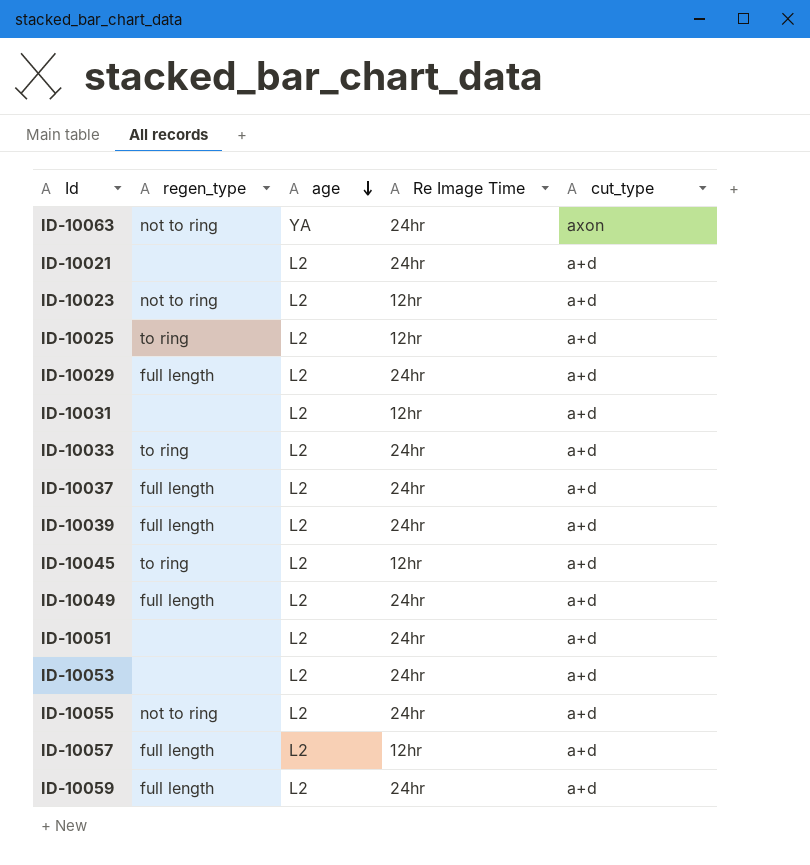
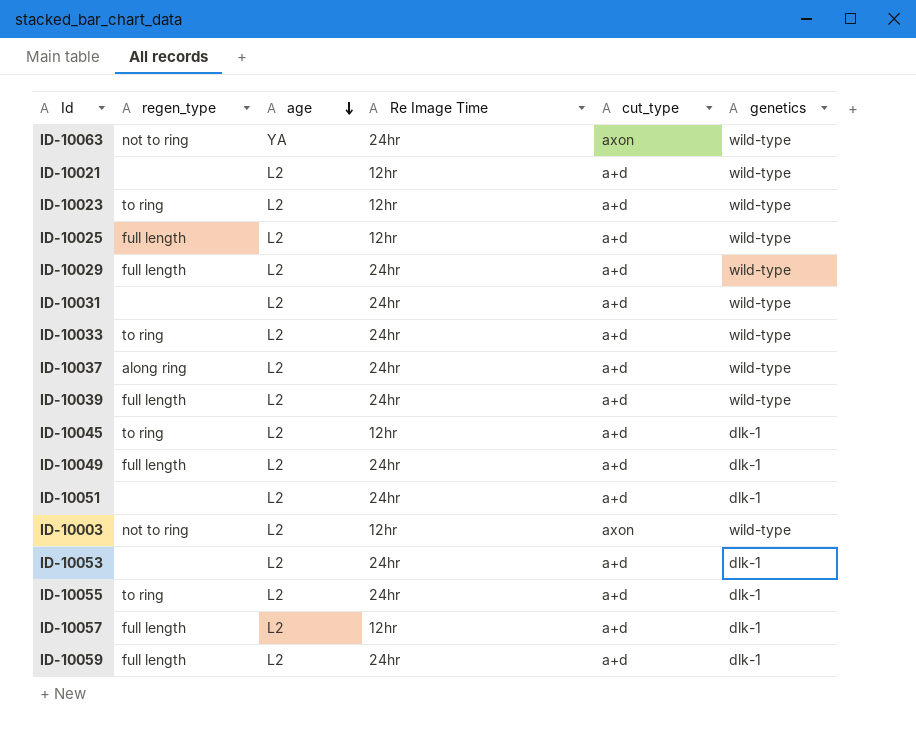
column genetics | position: none -> 6
ID-10021 | Re Image Time: 24hr -> 12hr
ID-10023 | regen_type: not to ring -> to ring
ID-10025 | regen_type: to ring -> full length
ID-10031 | Re Image Time: 12hr -> 24hr
ID-10037 | regen_type: full length -> along ring
row ID-10003: none -> not to ring | L2 | 12hr | axon | wild-type
ID-10055 | regen_type: not to ring -> to ring

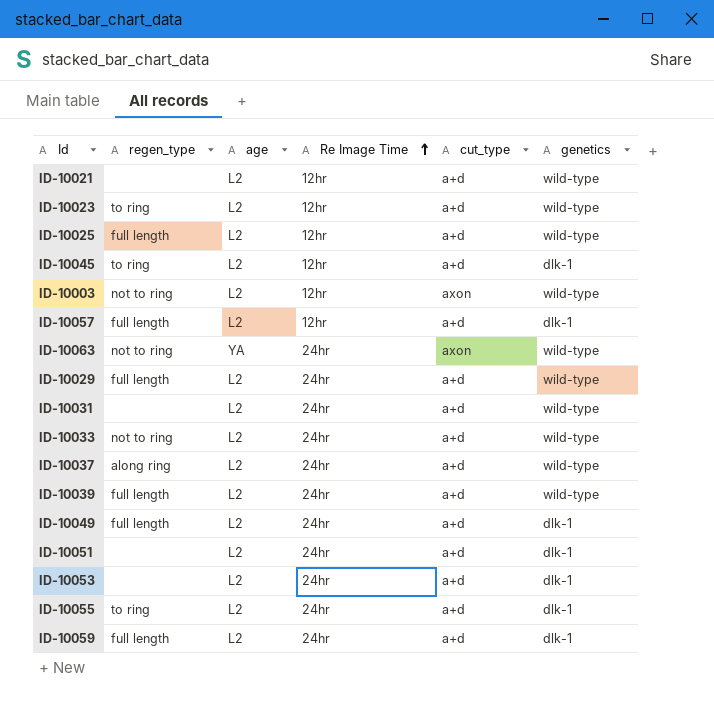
row order: age descending -> Re Image Time ascending
ID-10033 | regen_type: to ring -> not to ring

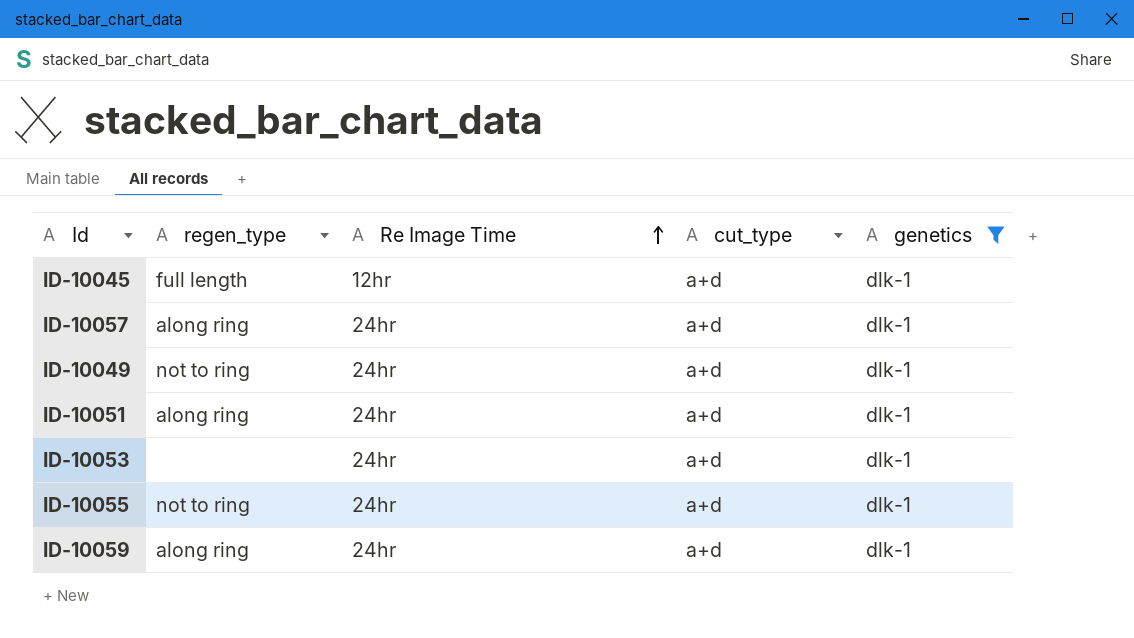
filter: none -> genetics = dlk-1
column age | position: 3 -> none
ID-10045 | regen_type: to ring -> full length
ID-10057 | regen_type: full length -> along ring
ID-10057 | Re Image Time: 12hr -> 24hr
ID-10049 | regen_type: full length -> not to ring
ID-10051 | regen_type: none -> along ring
ID-10055 | regen_type: to ring -> not to ring
ID-10059 | regen_type: full length -> along ring

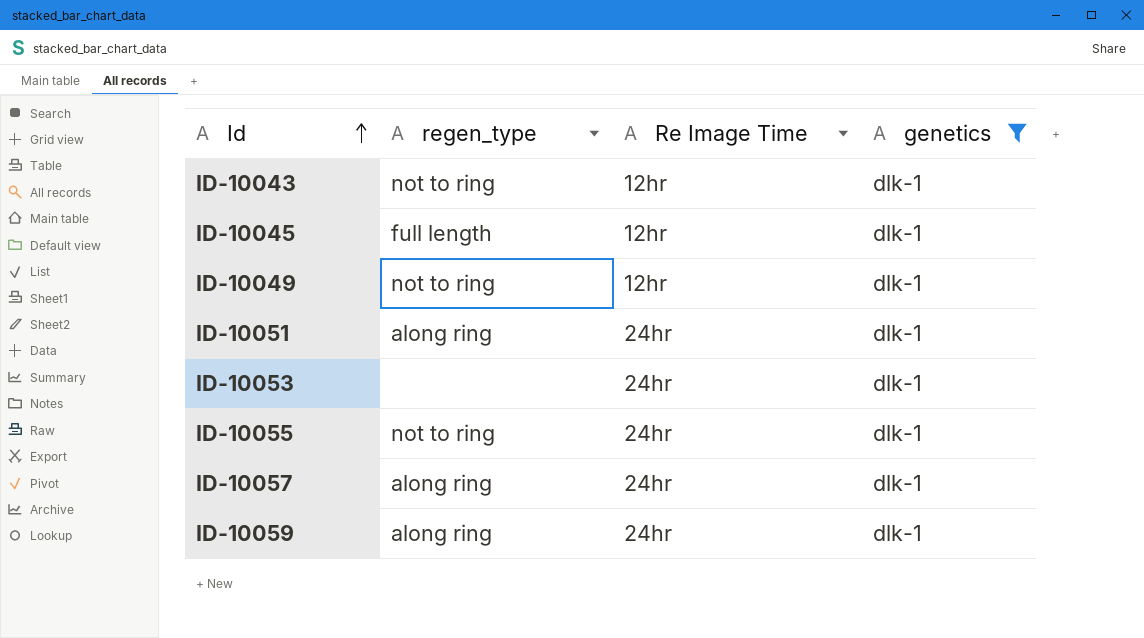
row order: Re Image Time ascending -> Id ascending
column cut_type | position: 4 -> none
row ID-10043: none -> not to ring | 12hr | dlk-1
ID-10049 | Re Image Time: 24hr -> 12hr

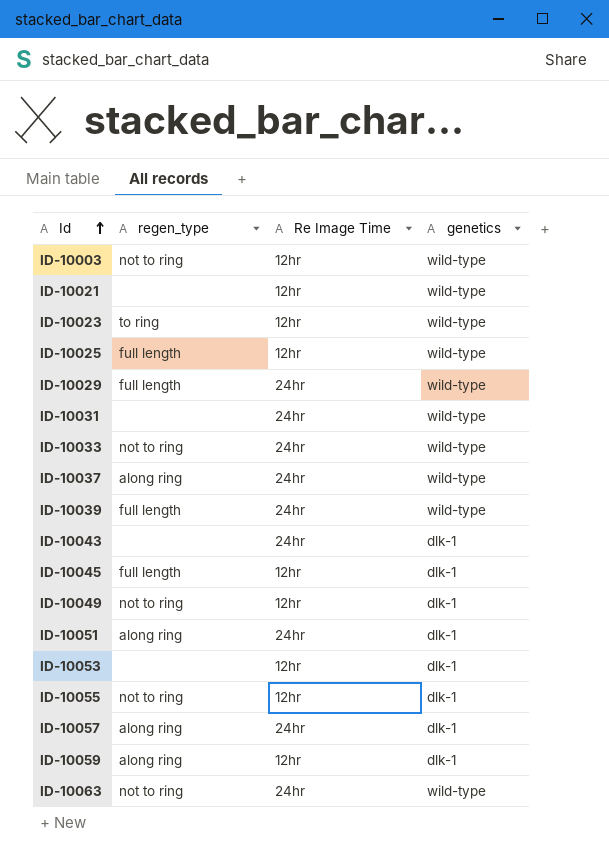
filter: genetics = dlk-1 -> none
ID-10043 | regen_type: not to ring -> none
ID-10043 | Re Image Time: 12hr -> 24hr
ID-10053 | Re Image Time: 24hr -> 12hr
ID-10055 | Re Image Time: 24hr -> 12hr
ID-10059 | Re Image Time: 24hr -> 12hr

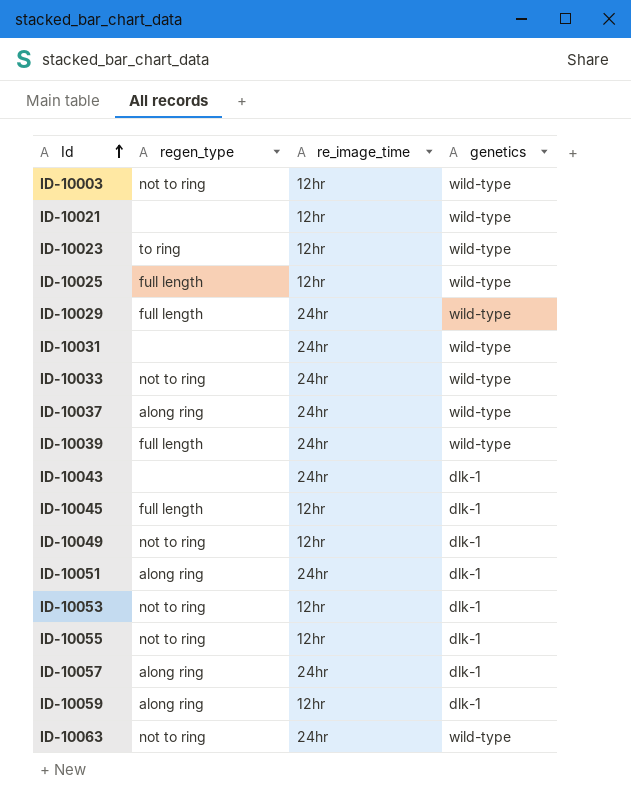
column name: Re Image Time -> re_image_time
ID-10053 | regen_type: none -> not to ring

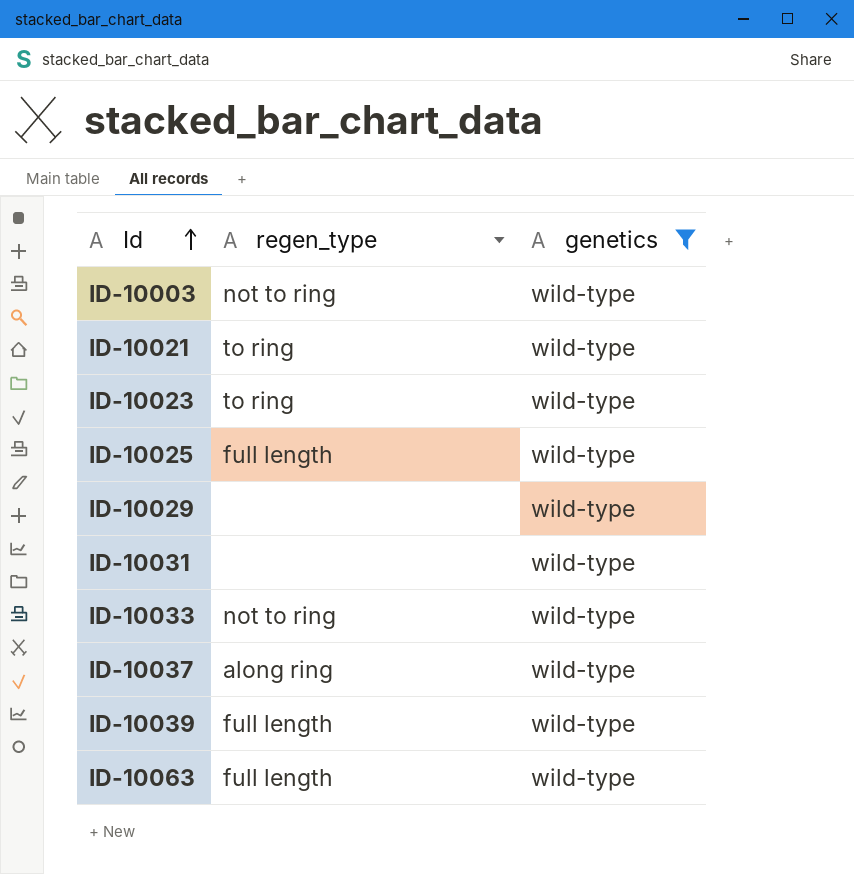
filter: none -> genetics = wild-type
column re_image_time | position: 3 -> none
ID-10021 | regen_type: none -> to ring
ID-10029 | regen_type: full length -> none
ID-10063 | regen_type: not to ring -> full length

